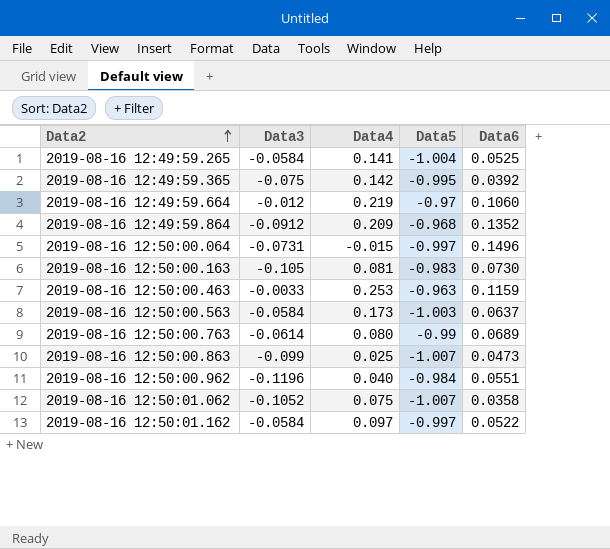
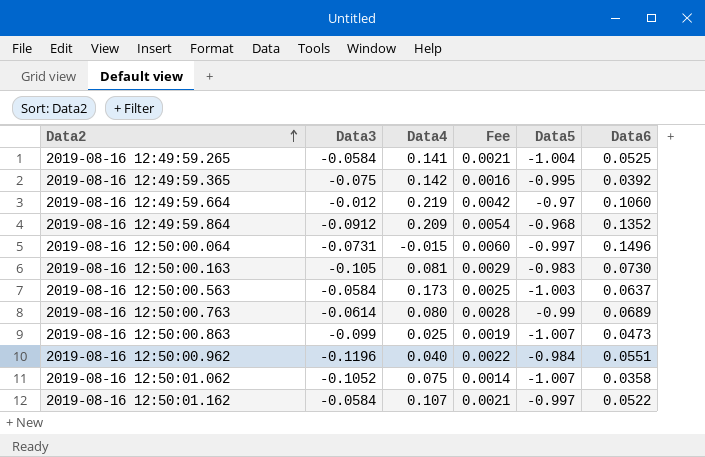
column Fee | formula: none -> [Data6] * 0.04
row 2019-08-16 12:50:00.463: -0.0033 | 0.253 | -0.963 | 0.1159 -> none
2019-08-16 12:50:01.162 | Data4: 0.097 -> 0.107

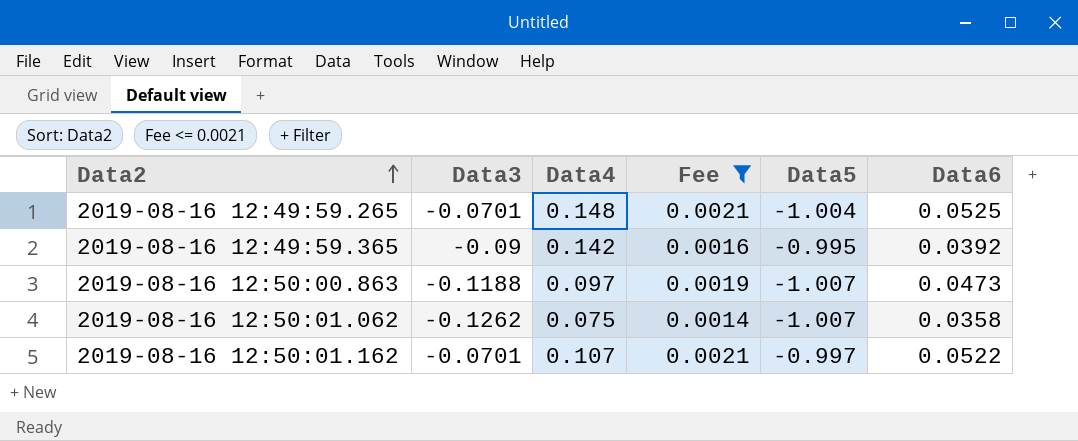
filter: none -> Fee <= 0.0021
2019-08-16 12:49:59.265 | Data3: -0.0584 -> -0.0701
2019-08-16 12:49:59.265 | Data4: 0.141 -> 0.148
2019-08-16 12:49:59.365 | Data3: -0.075 -> -0.09
2019-08-16 12:50:00.863 | Data3: -0.099 -> -0.1188
2019-08-16 12:50:00.863 | Data4: 0.025 -> 0.097
2019-08-16 12:50:01.062 | Data3: -0.1052 -> -0.1262
2019-08-16 12:50:01.162 | Data3: -0.0584 -> -0.0701

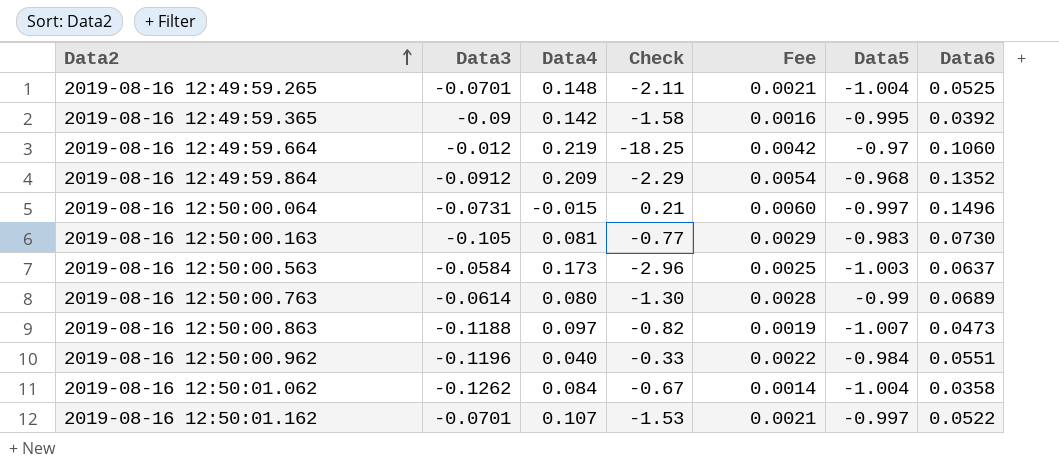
filter: Fee <= 0.0021 -> none
column Check | formula: none -> [Data4] / [Data3]
2019-08-16 12:50:01.062 | Data4: 0.075 -> 0.084
2019-08-16 12:50:01.062 | Data5: -1.007 -> -1.004

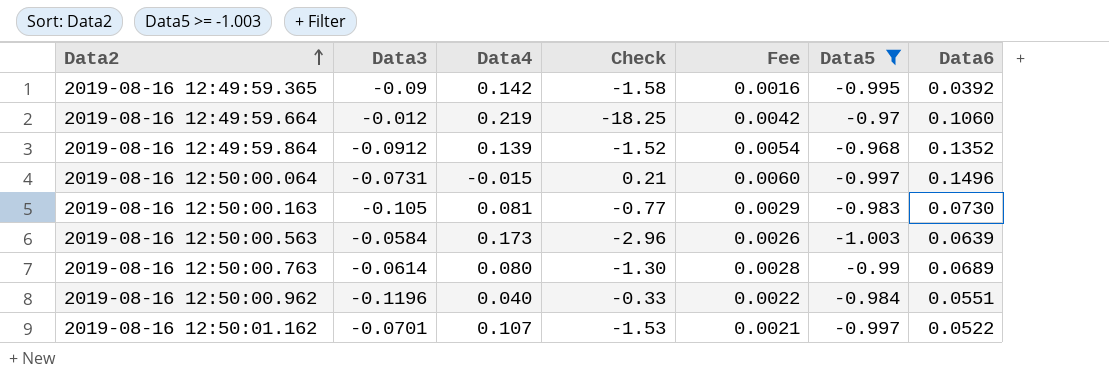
filter: none -> Data5 >= -1.003
2019-08-16 12:49:59.864 | Data4: 0.209 -> 0.139
2019-08-16 12:49:59.864 | Check: -2.29 -> -1.52
2019-08-16 12:50:00.563 | Fee: 0.0025 -> 0.0026
2019-08-16 12:50:00.563 | Data6: 0.0637 -> 0.0639

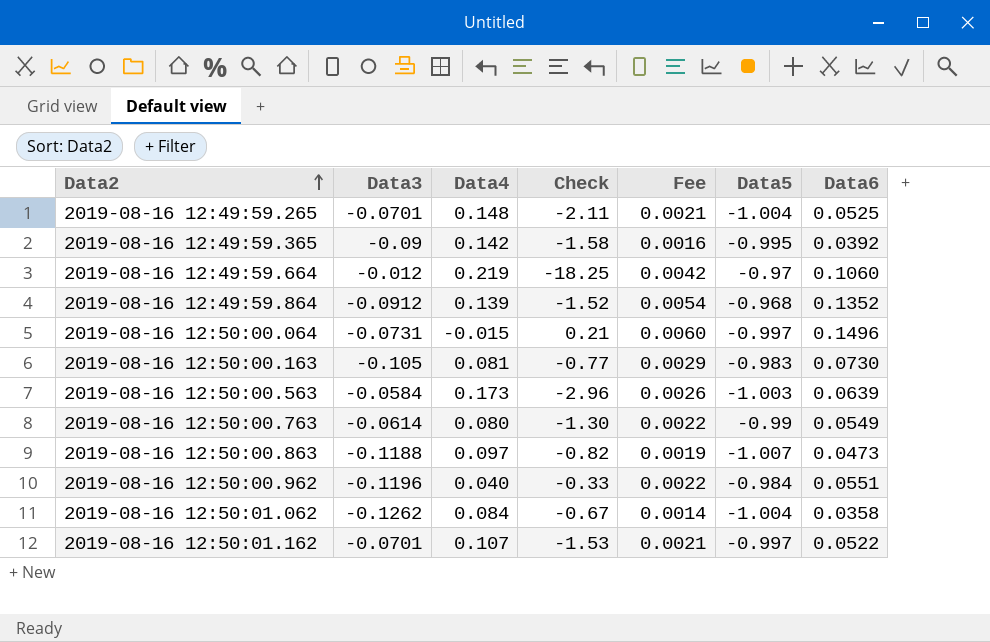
filter: Data5 >= -1.003 -> none
2019-08-16 12:50:00.763 | Fee: 0.0028 -> 0.0022
2019-08-16 12:50:00.763 | Data6: 0.0689 -> 0.0549

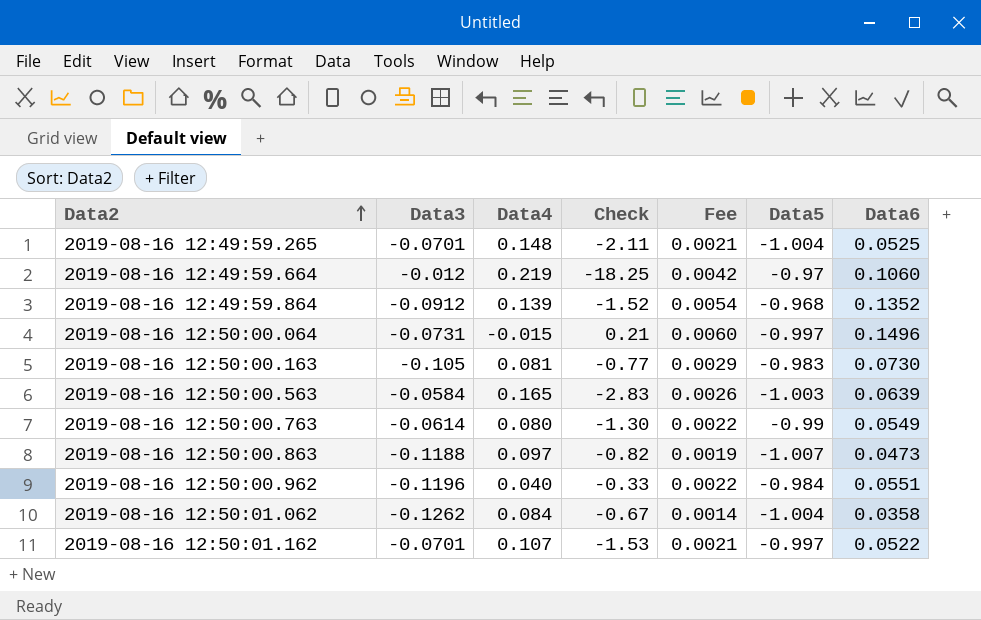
row 2019-08-16 12:49:59.365: -0.09 | 0.142 | -1.58 | 0.0016 | -0.995 | 0.0392 -> none
2019-08-16 12:50:00.563 | Data4: 0.173 -> 0.165
2019-08-16 12:50:00.563 | Check: -2.96 -> -2.83

